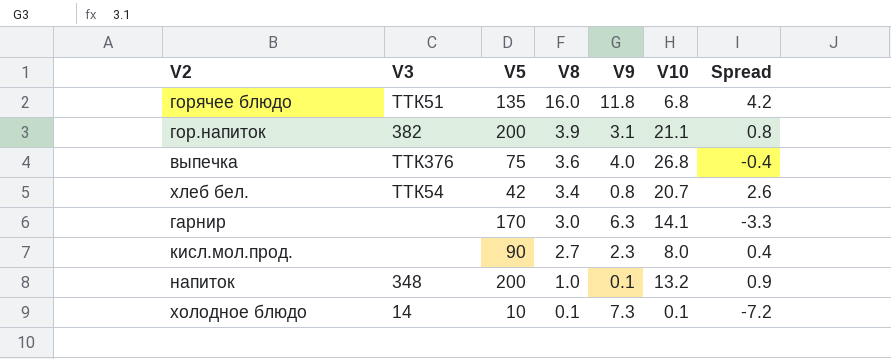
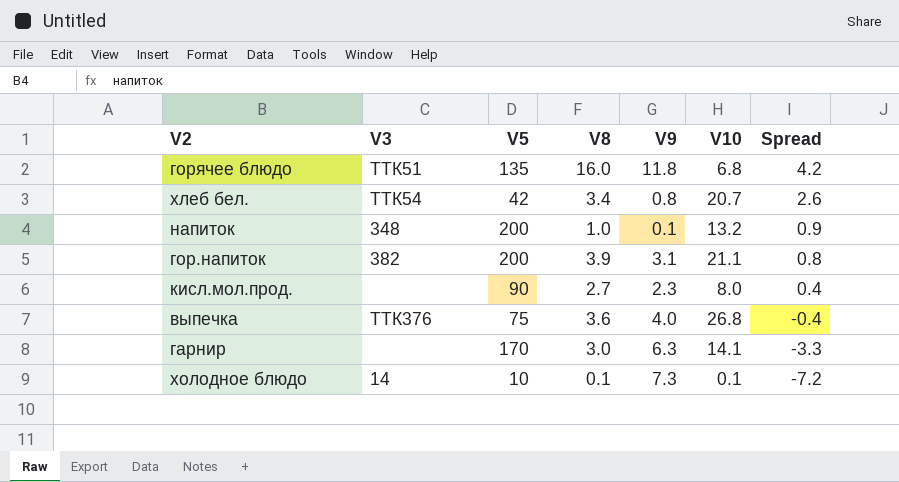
row order: V8 descending -> Spread descending

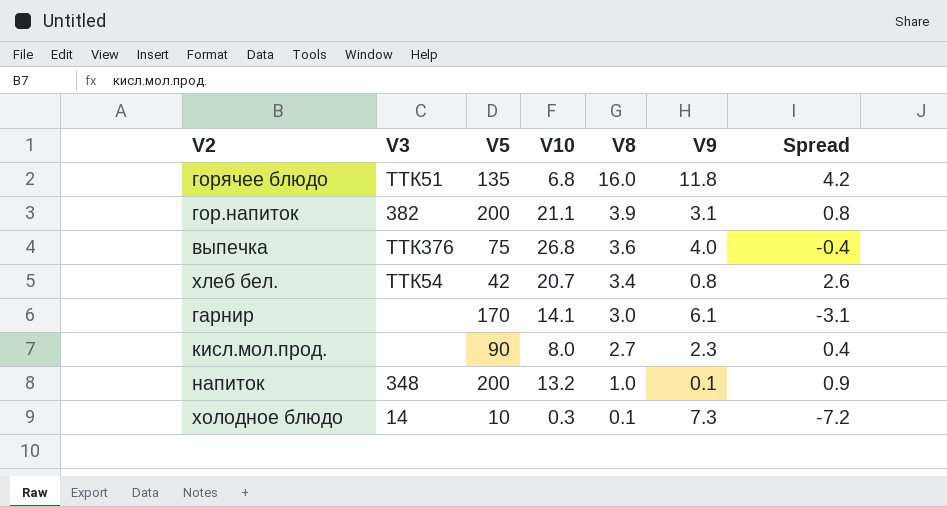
row order: Spread descending -> V8 descending
column V10 | position: 6 -> 4
гарнир | V9: 6.3 -> 6.1
гарнир | Spread: -3.3 -> -3.1
холодное блюдо | V10: 0.1 -> 0.3

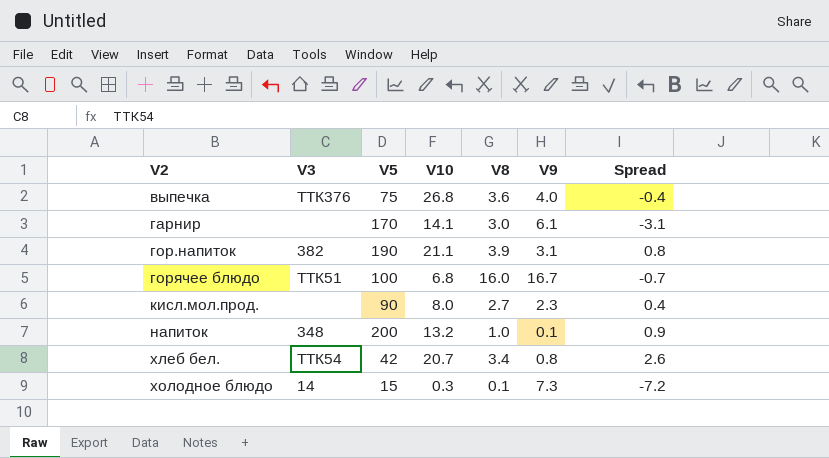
row order: V8 descending -> V2 ascending
гор.напиток | V5: 200 -> 190
горячее блюдо | V5: 135 -> 100
горячее блюдо | V9: 11.8 -> 16.7
горячее блюдо | Spread: 4.2 -> -0.7
холодное блюдо | V5: 10 -> 15

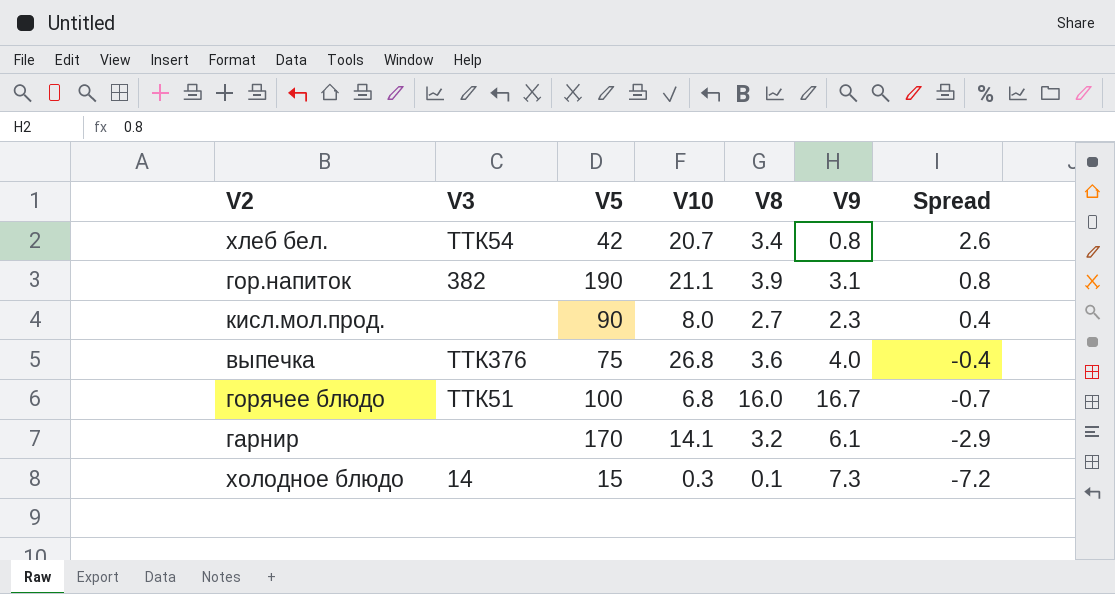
row order: V2 ascending -> Spread descending
row напиток: 348 | 200 | 13.2 | 1.0 | 0.1 | 0.9 -> none
гарнир | V8: 3.0 -> 3.2
гарнир | Spread: -3.1 -> -2.9

